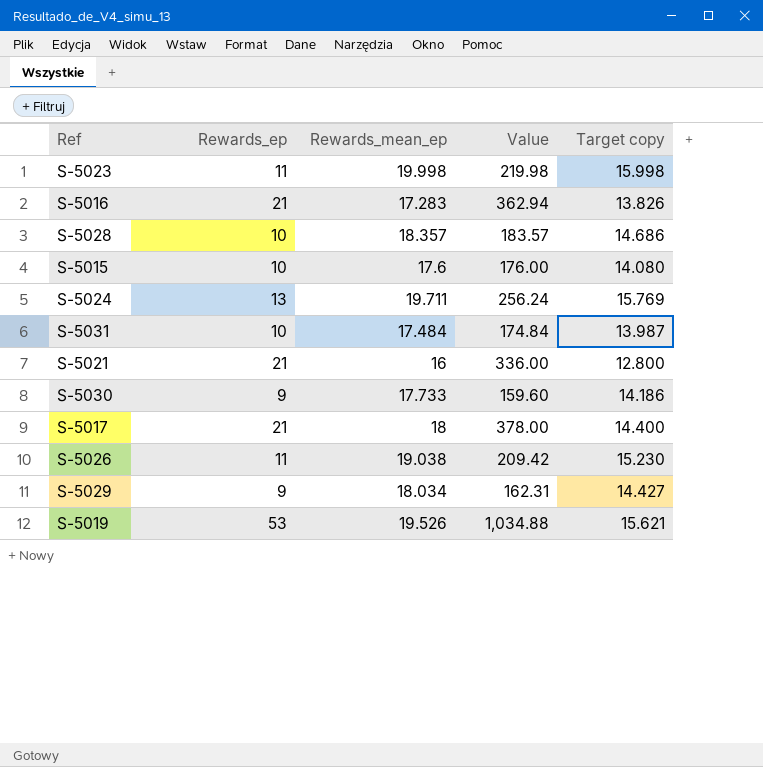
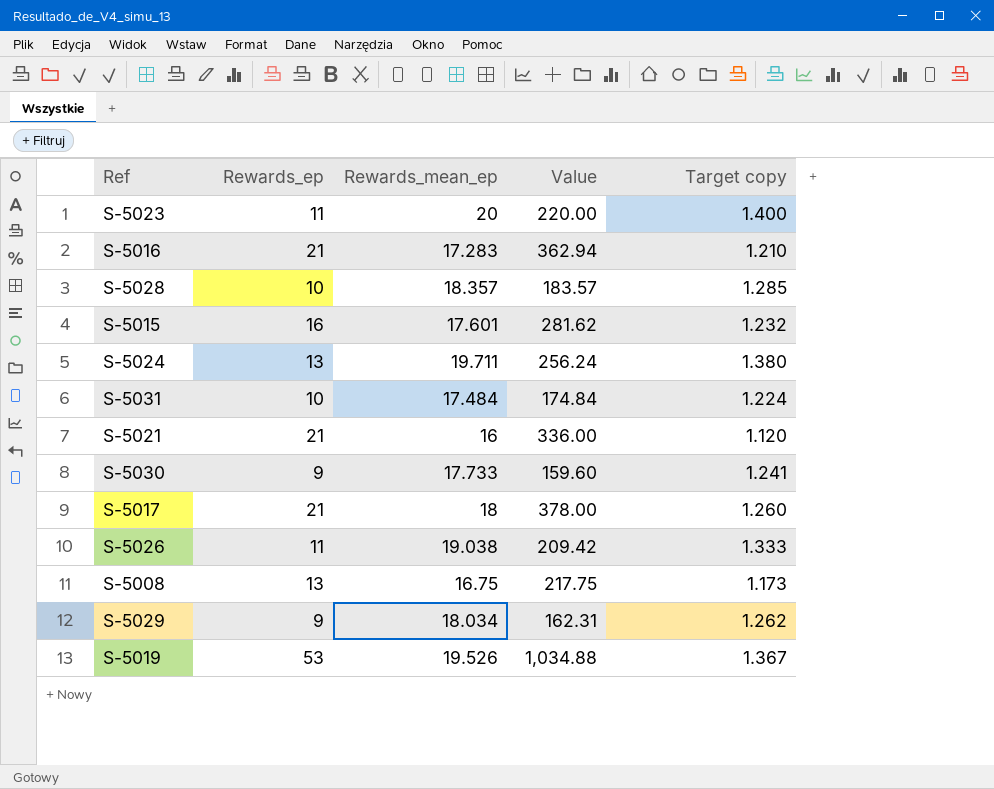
column Target copy | formula: [Rewards_mean_ep] * 0.8 -> [Rewards_mean_ep] * 0.07
S-5023 | Rewards_mean_ep: 19.998 -> 20
S-5023 | Value: 219.98 -> 220.00
S-5015 | Rewards_ep: 10 -> 16
S-5015 | Rewards_mean_ep: 17.6 -> 17.601
S-5015 | Value: 176.00 -> 281.62
row S-5008: none -> 13 | 16.75 | 217.75 | 1.173

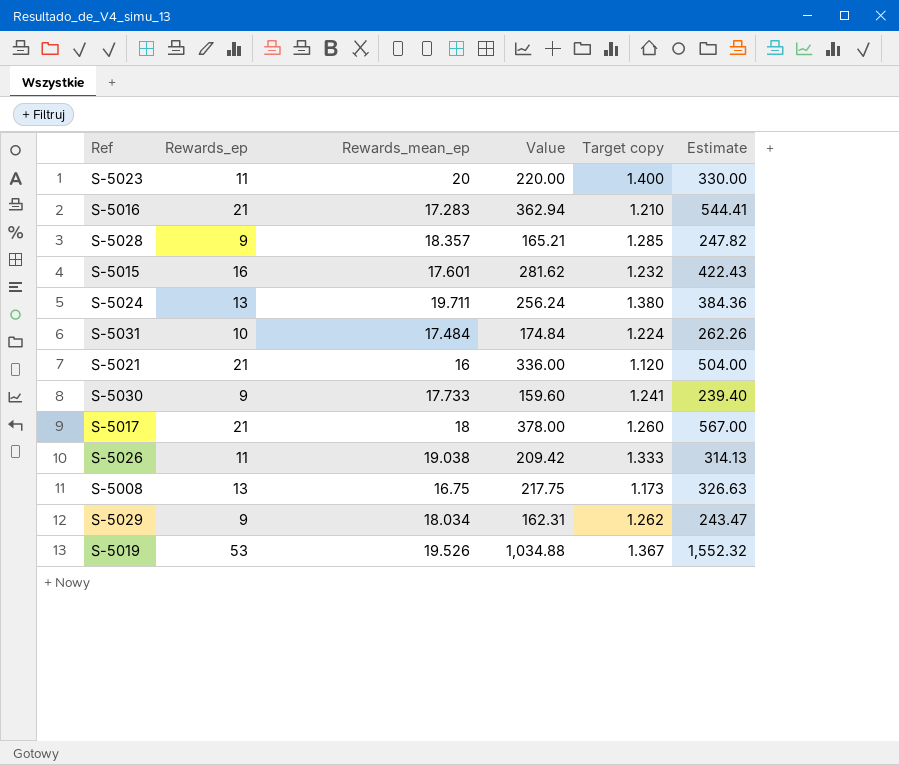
column Estimate | formula: none -> [Value] * 1.5
S-5028 | Rewards_ep: 10 -> 9
S-5028 | Value: 183.57 -> 165.21

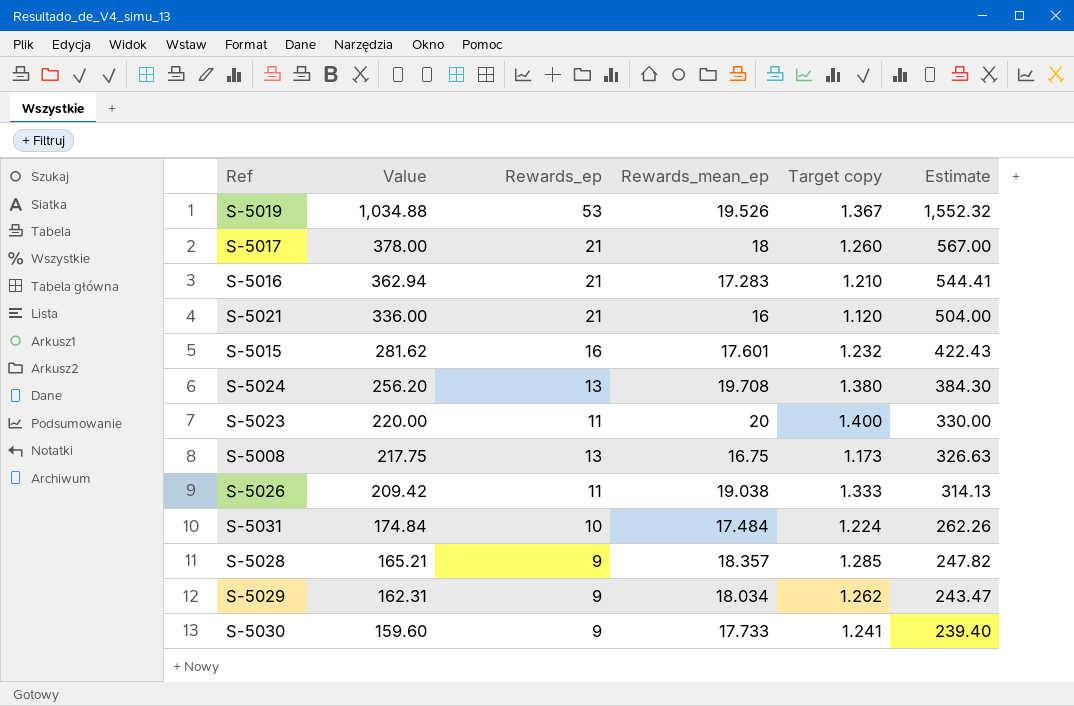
row order: none -> Value descending
column Value | position: 4 -> 2
S-5024 | Value: 256.24 -> 256.20
S-5024 | Rewards_mean_ep: 19.711 -> 19.708
S-5024 | Estimate: 384.36 -> 384.30

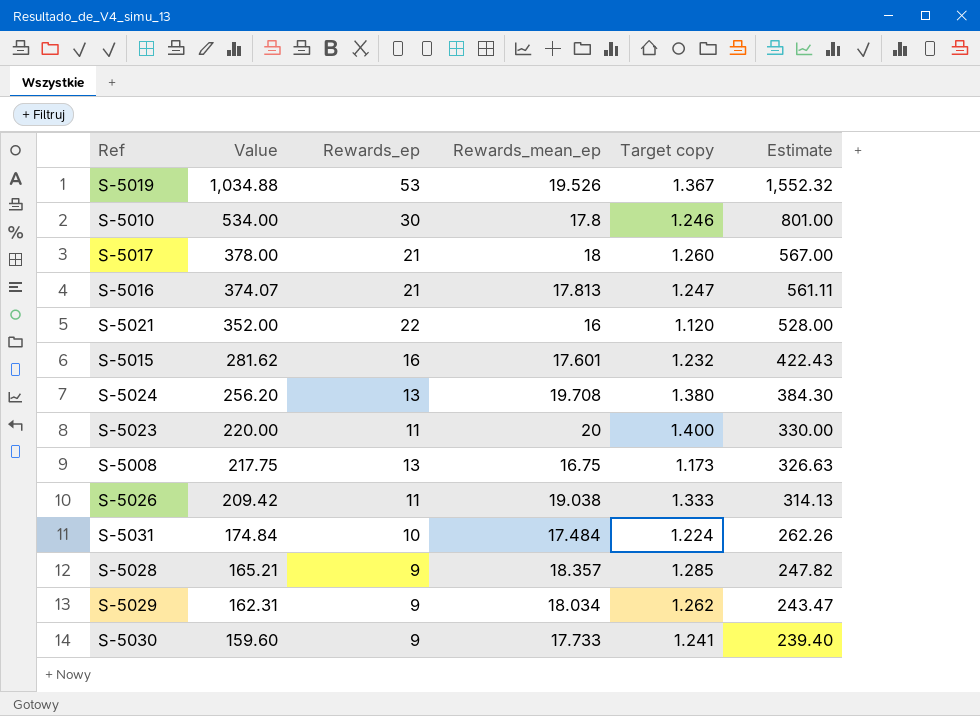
row S-5010: none -> 534.00 | 30 | 17.8 | 1.246 | 801.00
S-5016 | Value: 362.94 -> 374.07
S-5016 | Rewards_mean_ep: 17.283 -> 17.813
S-5016 | Target copy: 1.210 -> 1.247
S-5016 | Estimate: 544.41 -> 561.11
S-5021 | Value: 336.00 -> 352.00
S-5021 | Rewards_ep: 21 -> 22
S-5021 | Estimate: 504.00 -> 528.00

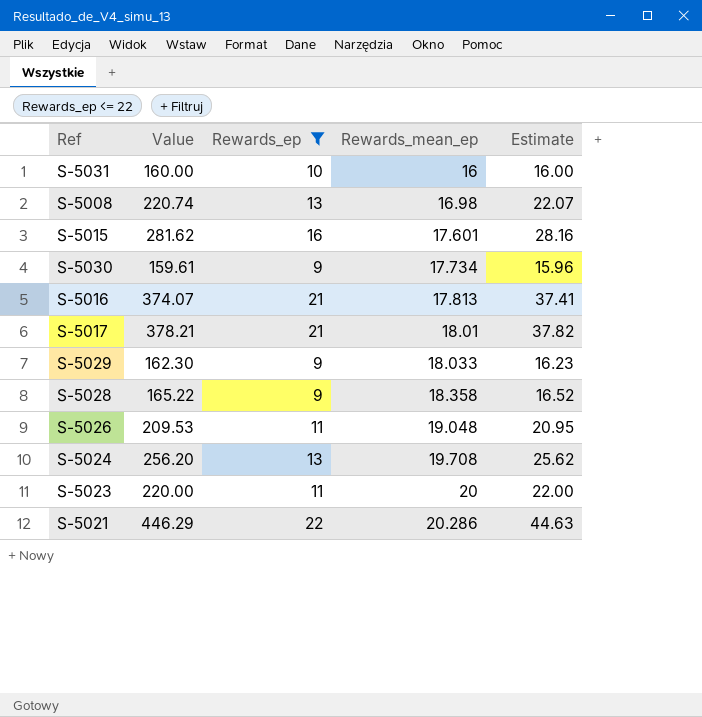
filter: none -> Rewards_ep <= 22
row order: Value descending -> Rewards_mean_ep ascending
column Target copy | formula: [Rewards_mean_ep] * 0.07 -> none
column Estimate | formula: [Value] * 1.5 -> [Value] * 0.1
S-5031 | Value: 174.84 -> 160.00
S-5031 | Rewards_mean_ep: 17.484 -> 16
S-5008 | Value: 217.75 -> 220.74
S-5008 | Rewards_mean_ep: 16.75 -> 16.98
S-5030 | Value: 159.60 -> 159.61
S-5030 | Rewards_mean_ep: 17.733 -> 17.734
S-5017 | Value: 378.00 -> 378.21
S-5017 | Rewards_mean_ep: 18 -> 18.01
S-5029 | Value: 162.31 -> 162.30
S-5029 | Rewards_mean_ep: 18.034 -> 18.033
S-5028 | Value: 165.21 -> 165.22
S-5028 | Rewards_mean_ep: 18.357 -> 18.358
S-5026 | Value: 209.42 -> 209.53
S-5026 | Rewards_mean_ep: 19.038 -> 19.048
S-5021 | Value: 352.00 -> 446.29
S-5021 | Rewards_mean_ep: 16 -> 20.286

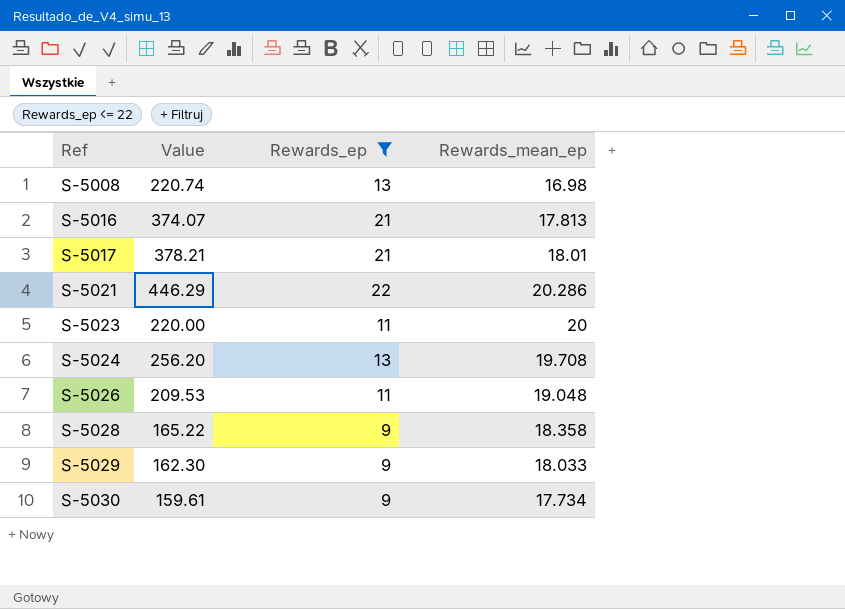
row order: Rewards_mean_ep ascending -> Ref ascending
column Estimate | formula: [Value] * 0.1 -> none
row S-5031: 160.00 | 10 | 16 | 16.00 -> none
row S-5015: 281.62 | 16 | 17.601 | 28.16 -> none

